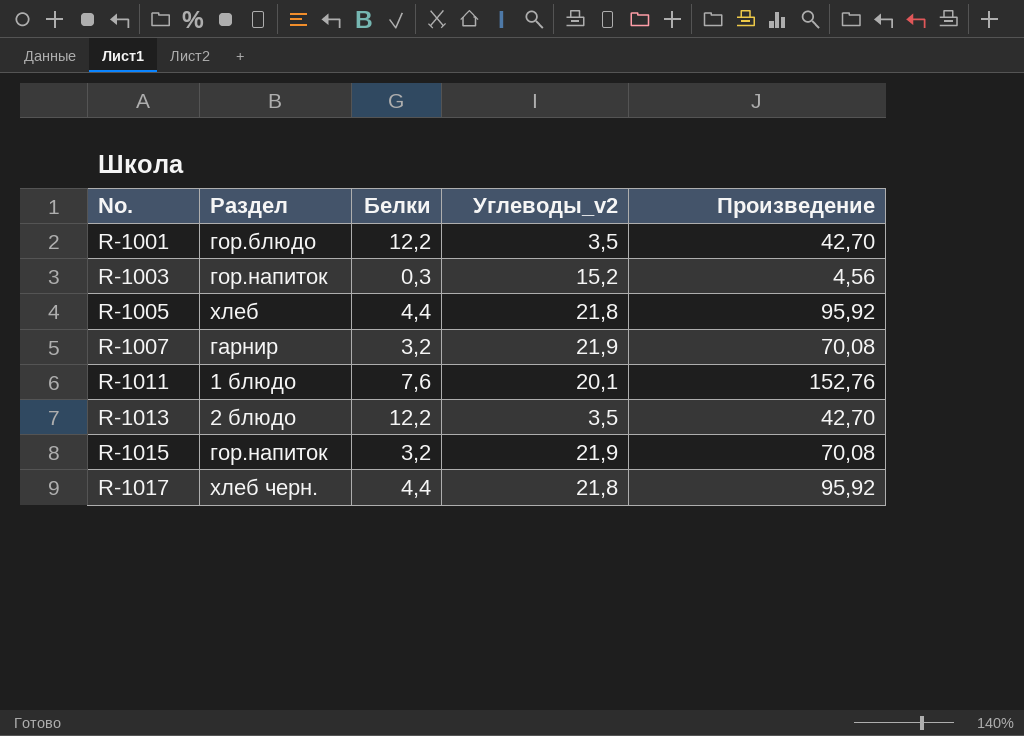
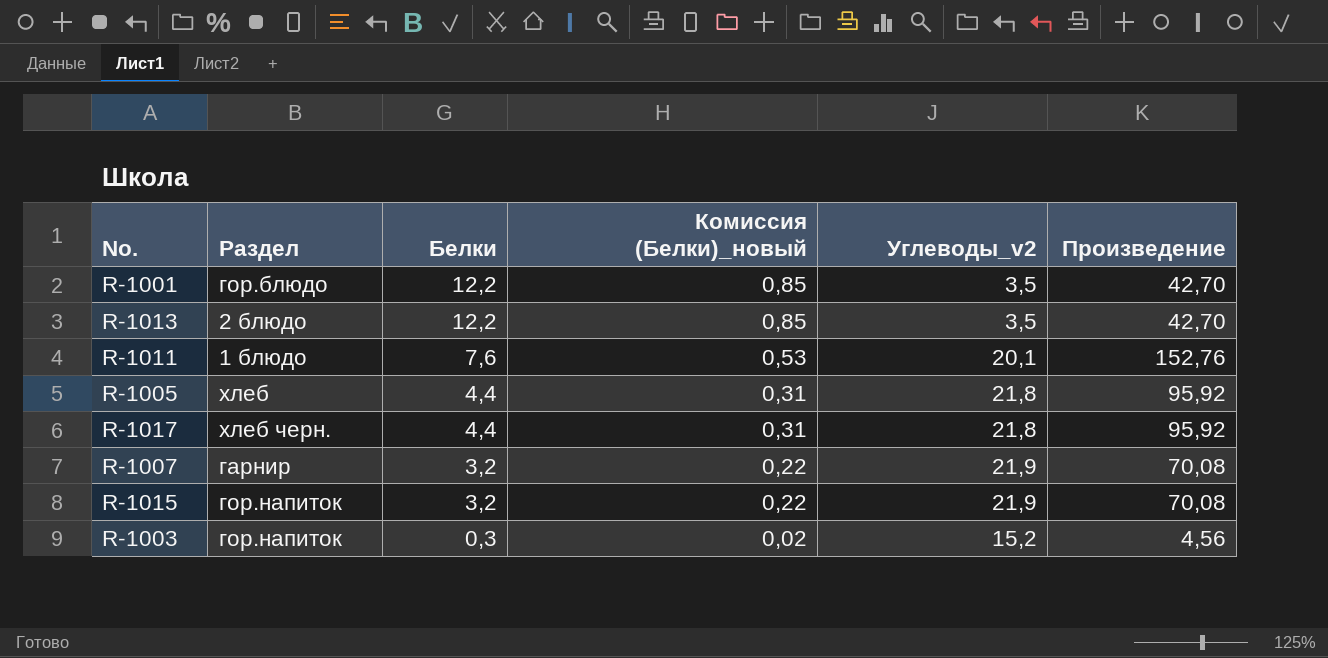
row order: No. ascending -> Белки descending
column Комиссия (Белки)_новый | formula: none -> [Белки] * 0,07

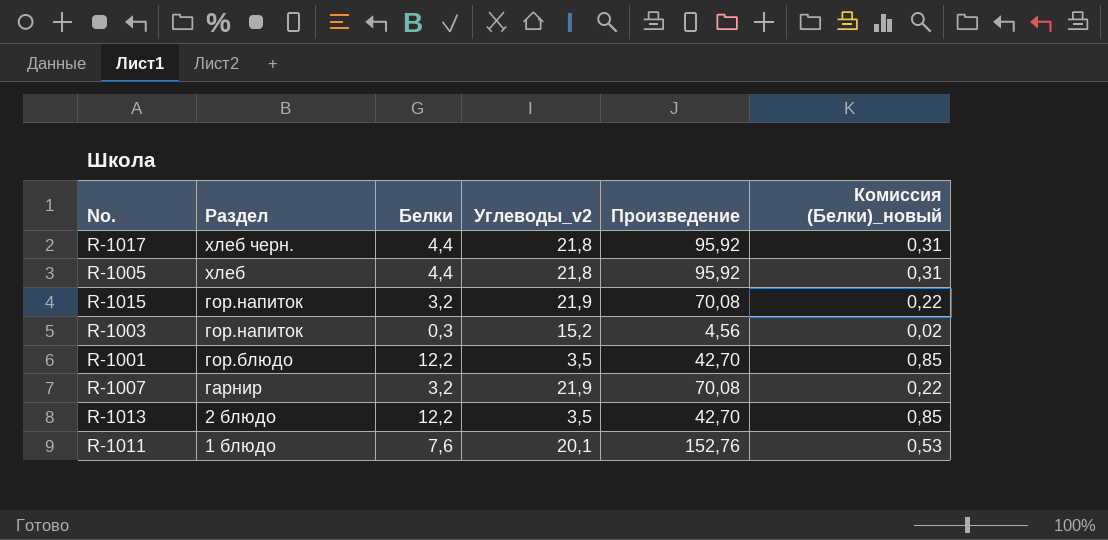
row order: Белки descending -> Раздел descending
column Комиссия (Белки)_новый | position: 4 -> 6

